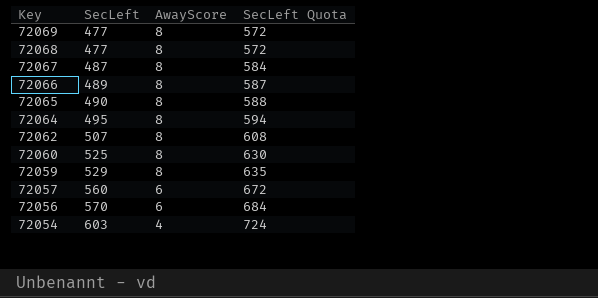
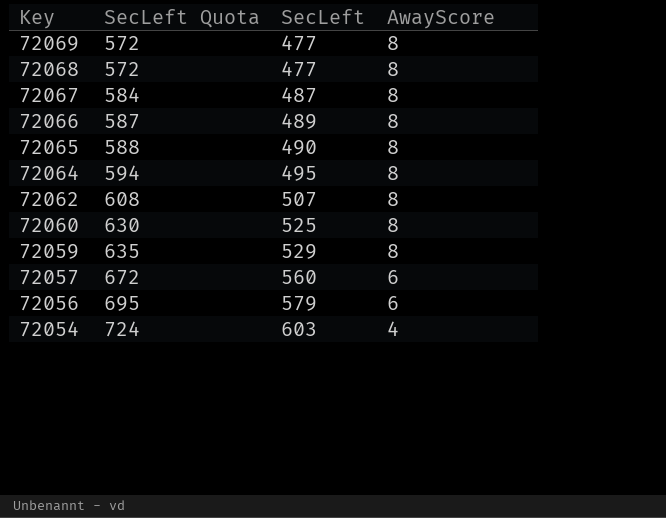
column SecLeft Quota | position: 4 -> 2
72056 | SecLeft Quota: 684 -> 695
72056 | SecLeft: 570 -> 579

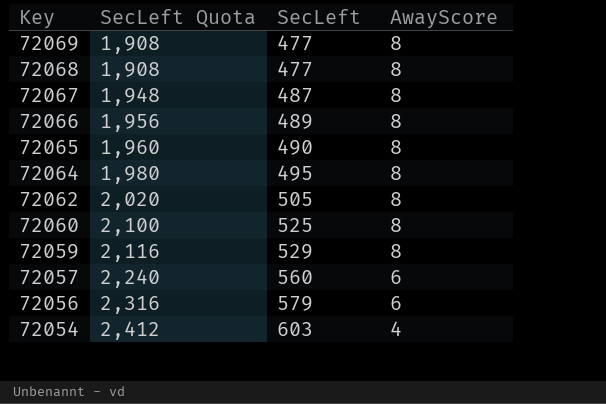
column SecLeft Quota | formula: [SecLeft] * 1.2 -> [SecLeft] * 4
72062 | SecLeft: 507 -> 505

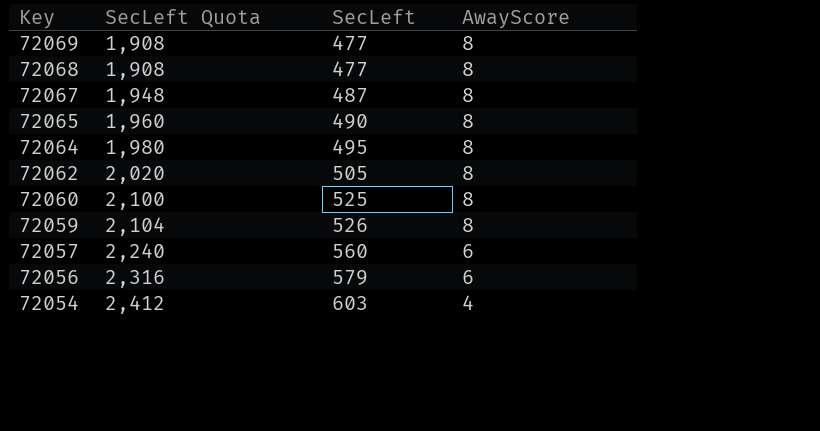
row 72066: 1,956 | 489 | 8 -> none
72059 | SecLeft Quota: 2,116 -> 2,104
72059 | SecLeft: 529 -> 526

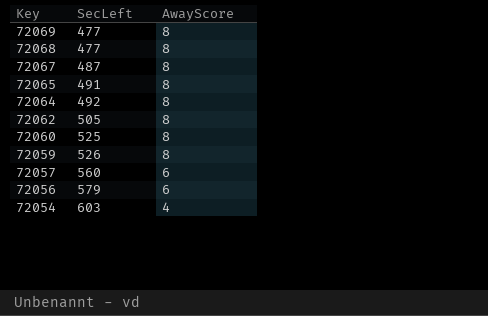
column SecLeft Quota | formula: [SecLeft] * 4 -> none
72065 | SecLeft: 490 -> 491
72064 | SecLeft: 495 -> 492

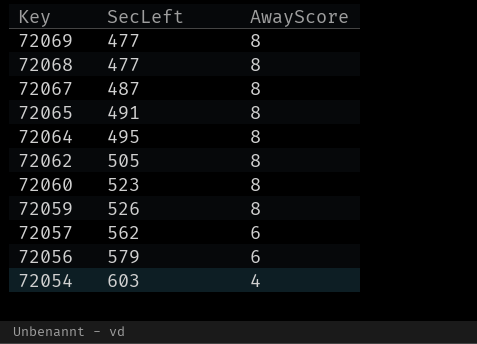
72064 | SecLeft: 492 -> 495
72060 | SecLeft: 525 -> 523
72057 | SecLeft: 560 -> 562

